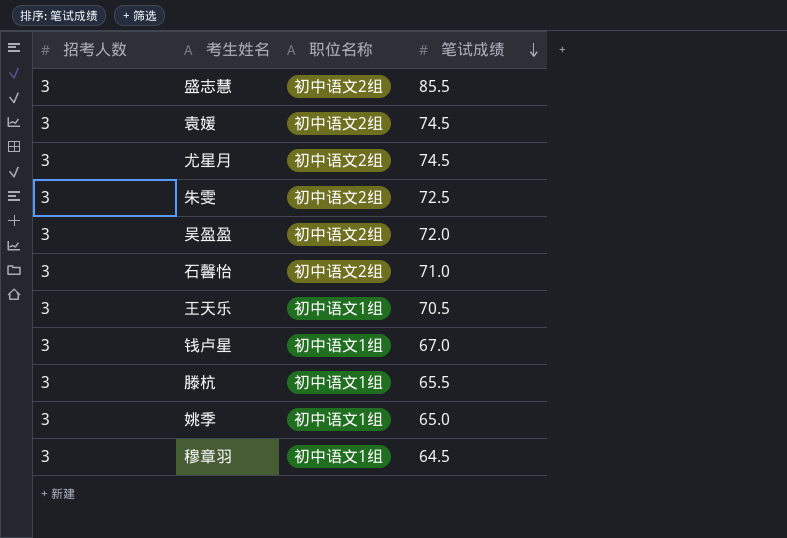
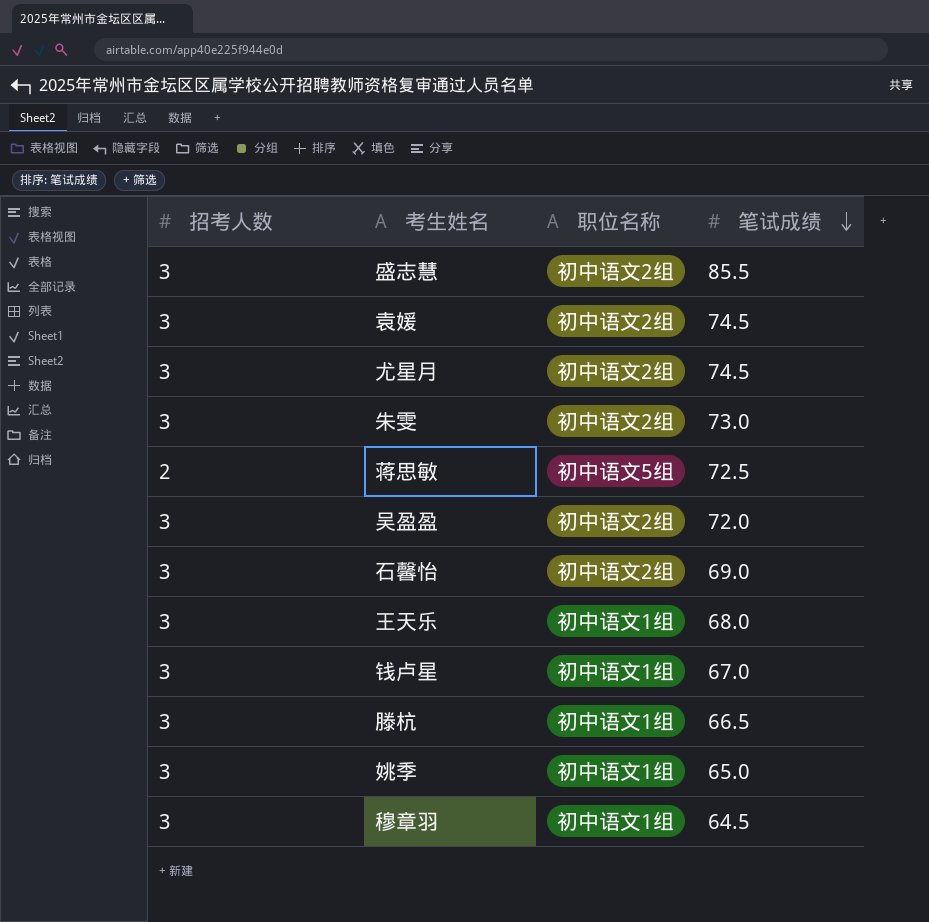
朱雯 | 笔试成绩: 72.5 -> 73.0
row 蒋思敏: none -> 2 | 初中语文5组 | 72.5
石馨怡 | 笔试成绩: 71.0 -> 69.0
王天乐 | 笔试成绩: 70.5 -> 68.0
滕杭 | 笔试成绩: 65.5 -> 66.5

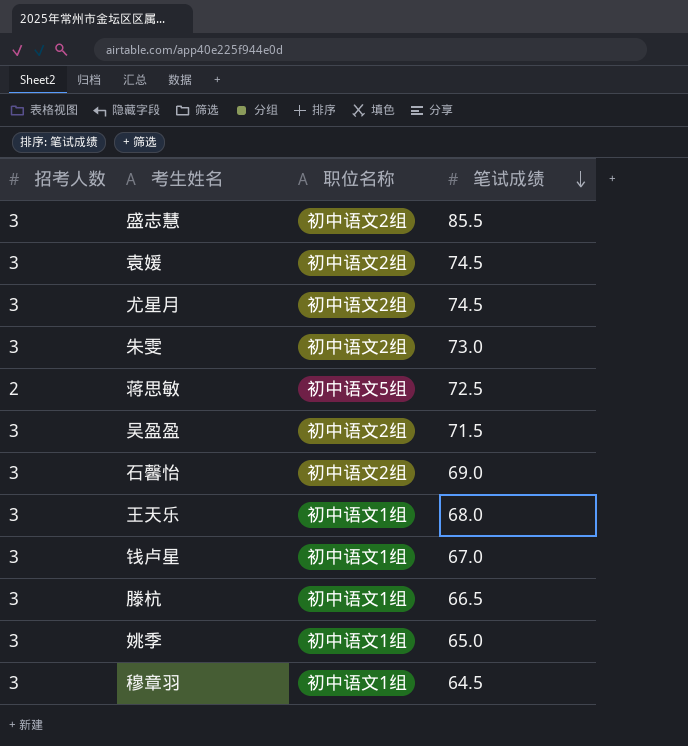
吴盈盈 | 笔试成绩: 72.0 -> 71.5

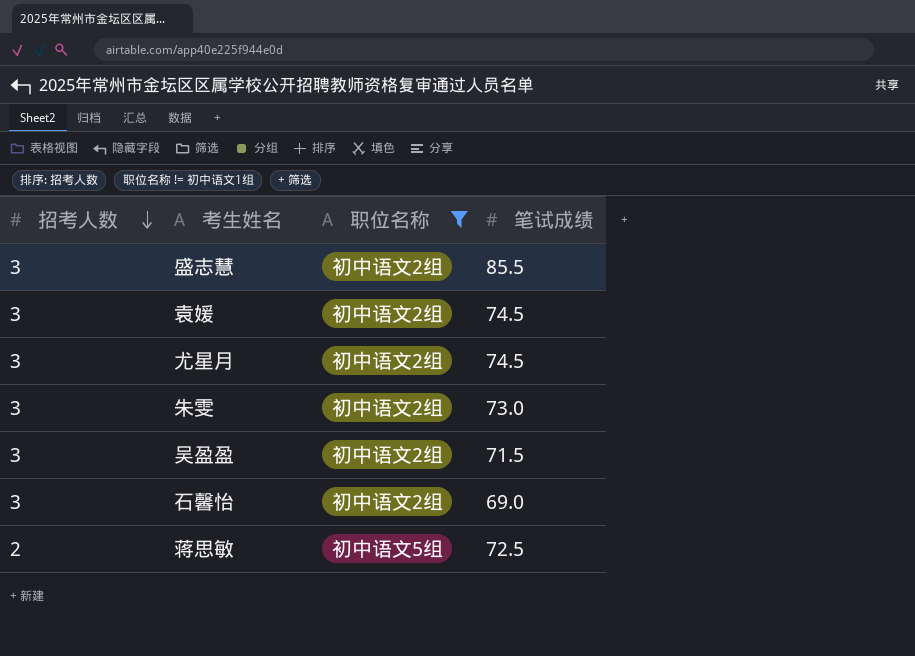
filter: none -> 职位名称 != 初中语文1组
row order: 笔试成绩 descending -> 招考人数 descending

